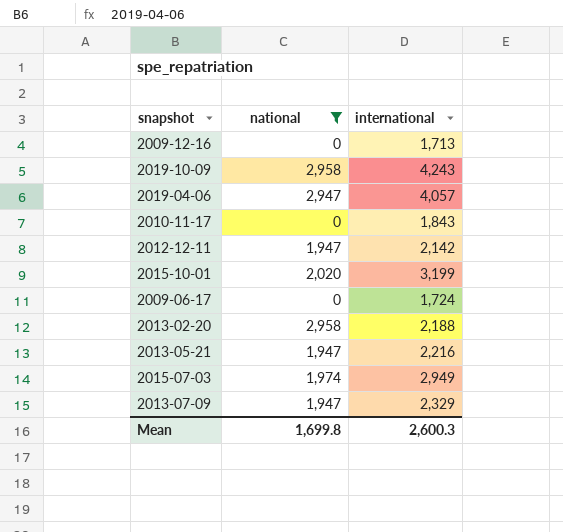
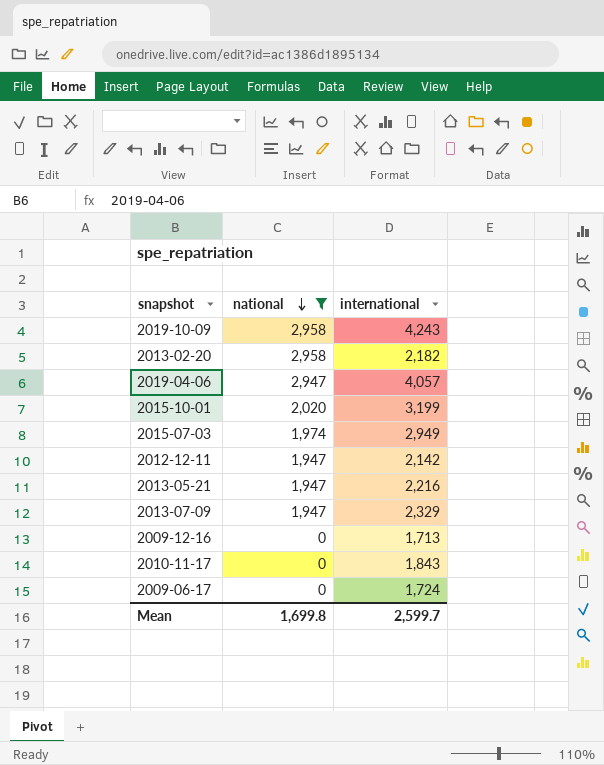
row order: none -> national descending
2013-02-20 | international: 2,188 -> 2,182
Mean | international: 2,600.3 -> 2,599.7

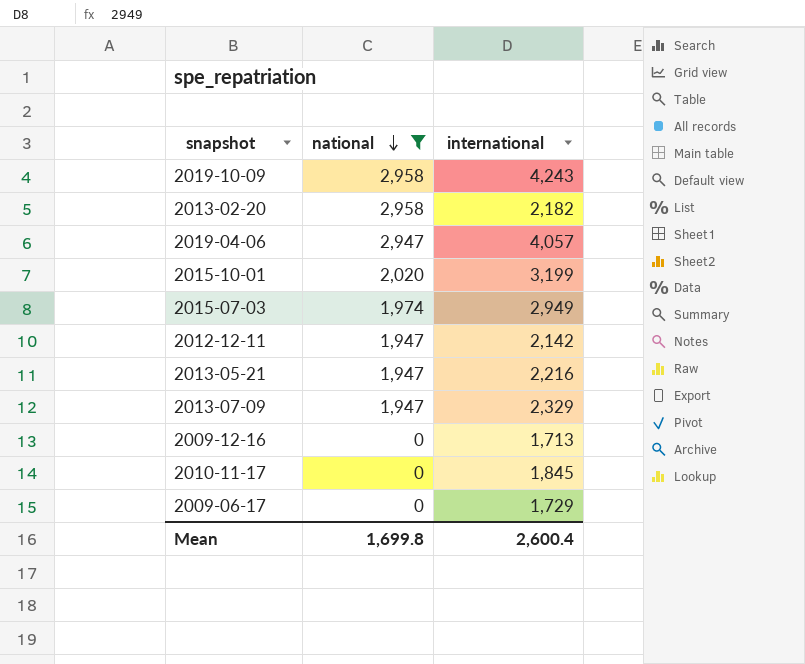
2010-11-17 | international: 1,843 -> 1,845
2009-06-17 | international: 1,724 -> 1,729
Mean | international: 2,599.7 -> 2,600.4

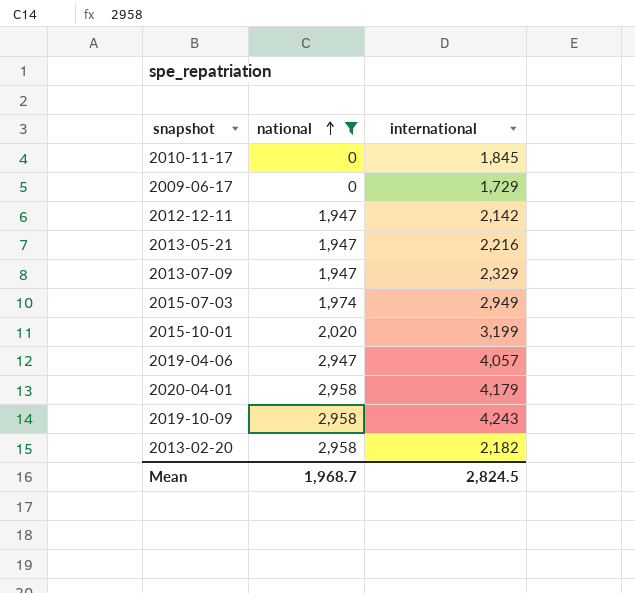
row order: national descending -> national ascending
row 2009-12-16: 0 | 1,713 -> none
row 2020-04-01: none -> 2,958 | 4,179
Mean | national: 1,699.8 -> 1,968.7
Mean | international: 2,600.4 -> 2,824.5

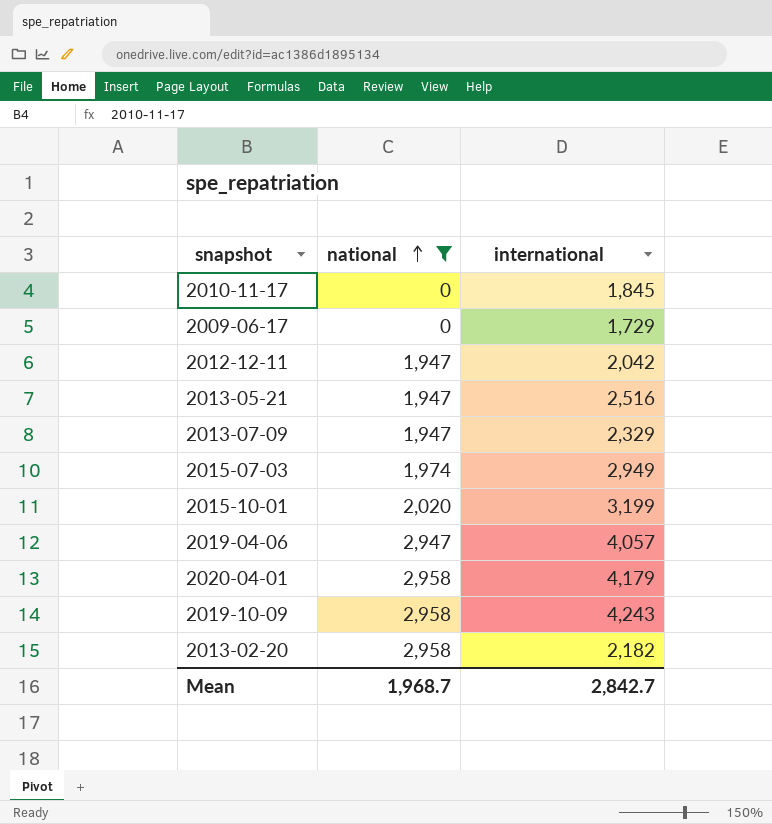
2012-12-11 | international: 2,142 -> 2,042
2013-05-21 | international: 2,216 -> 2,516
Mean | international: 2,824.5 -> 2,842.7

